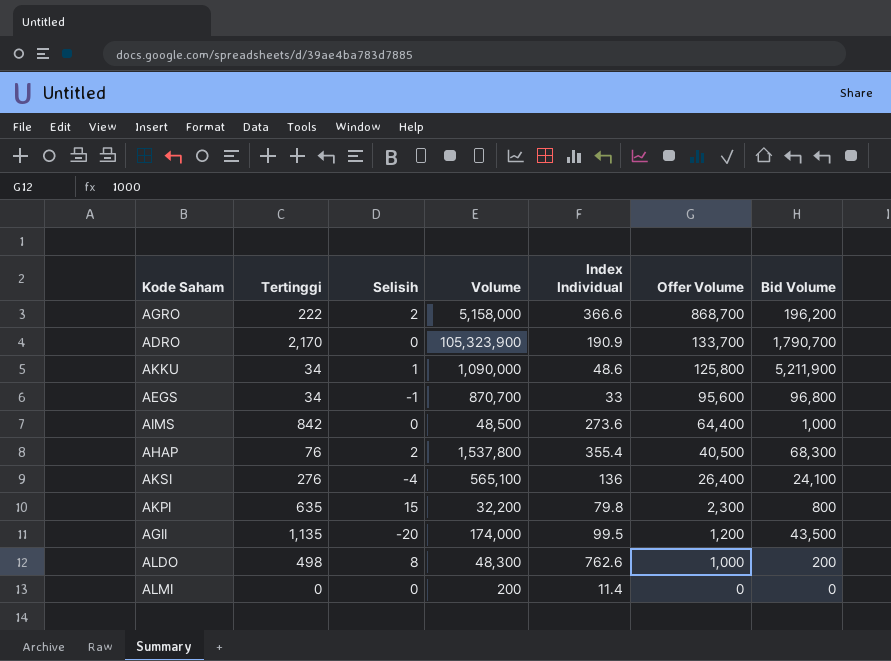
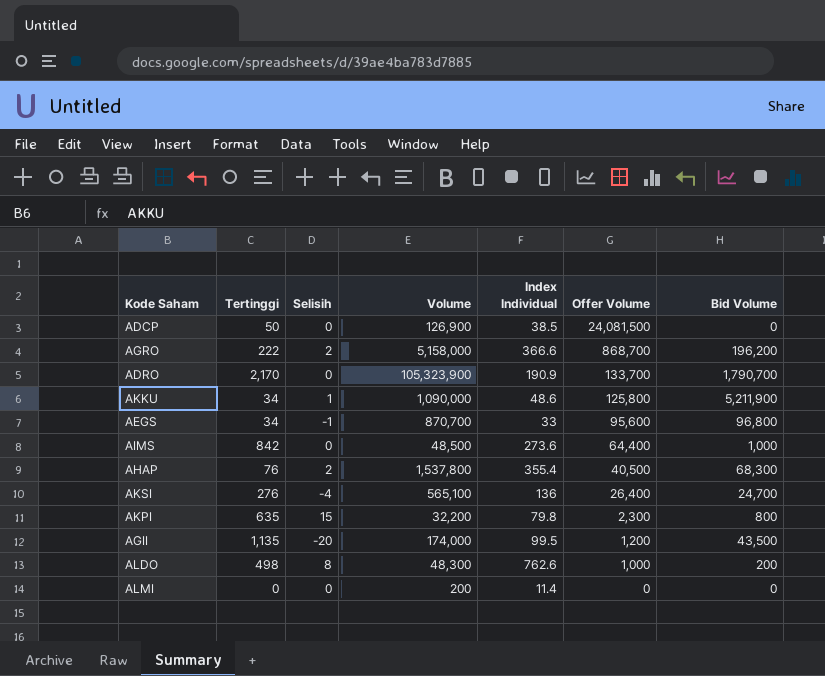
row ADCP: none -> 50 | 0 | 126,900 | 38.5 | 24,081,500 | 0
AKSI | Bid Volume: 24,100 -> 24,700

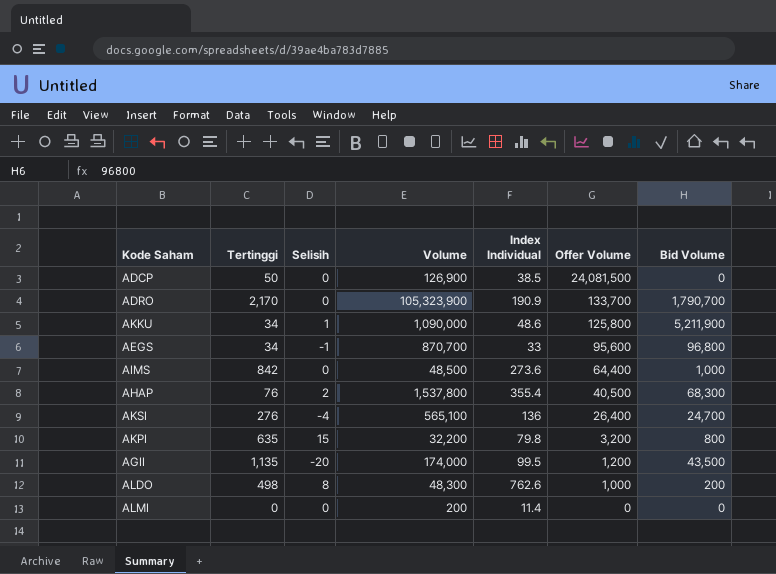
row AGRO: 222 | 2 | 5,158,000 | 366.6 | 868,700 | 196,200 -> none
AKPI | Offer Volume: 2,300 -> 3,200

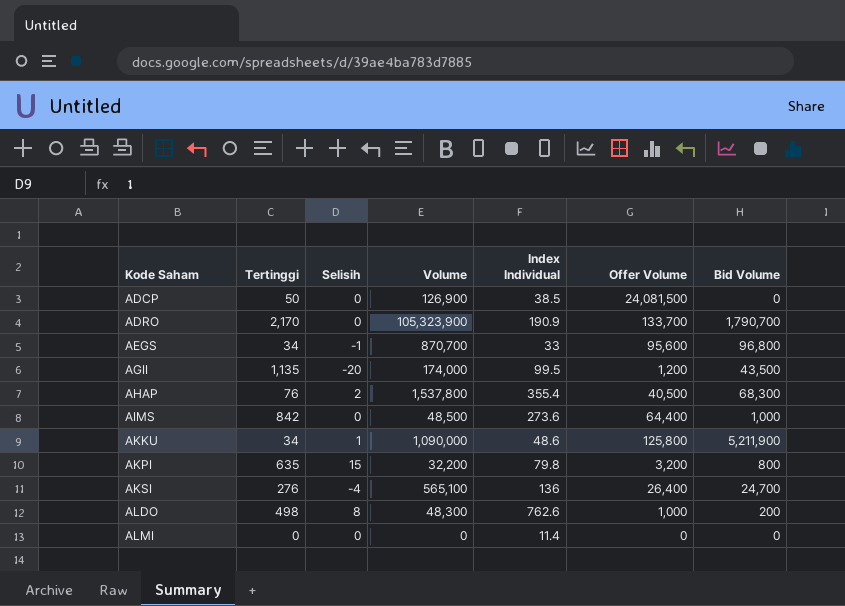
row order: Offer Volume descending -> Kode Saham ascending
ALMI | Volume: 200 -> 0

